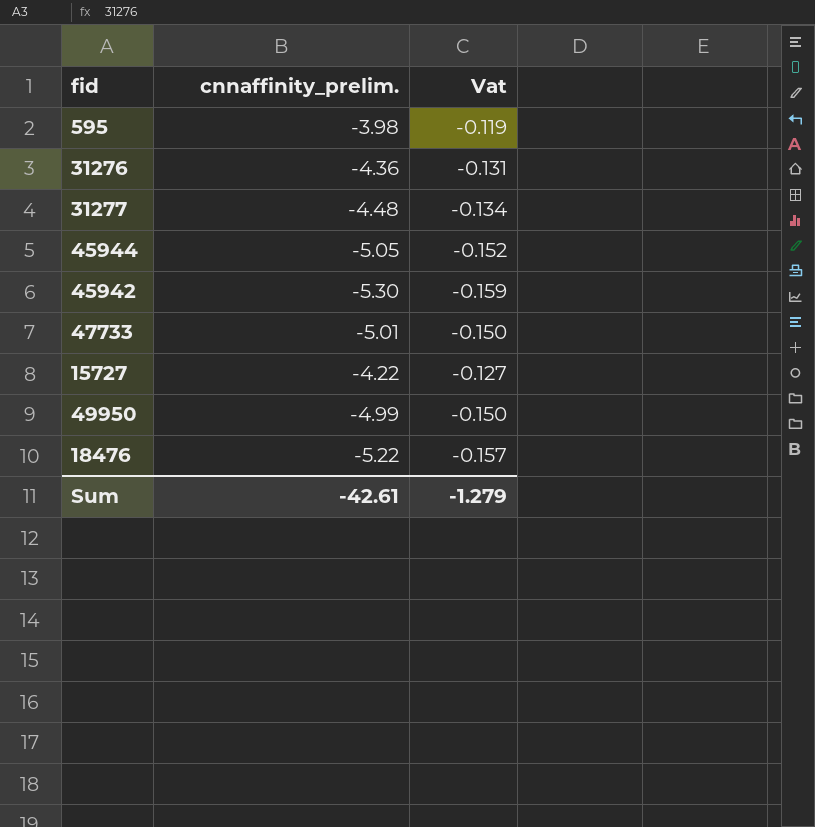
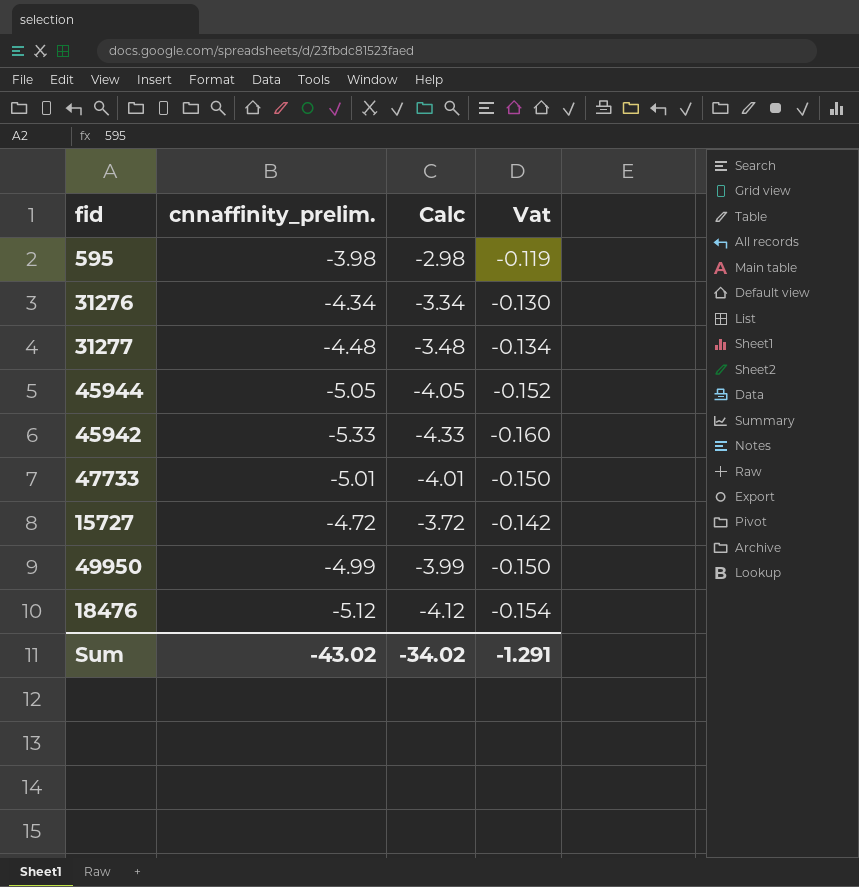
column Calc | formula: none -> [cnnaffinity_prelim.] + 1
31276 | cnnaffinity_prelim.: -4.36 -> -4.34
31276 | Vat: -0.131 -> -0.130
45942 | cnnaffinity_prelim.: -5.30 -> -5.33
45942 | Vat: -0.159 -> -0.160
15727 | cnnaffinity_prelim.: -4.22 -> -4.72
15727 | Vat: -0.127 -> -0.142
18476 | cnnaffinity_prelim.: -5.22 -> -5.12
18476 | Vat: -0.157 -> -0.154
Sum | cnnaffinity_prelim.: -42.61 -> -43.02
Sum | Vat: -1.279 -> -1.291

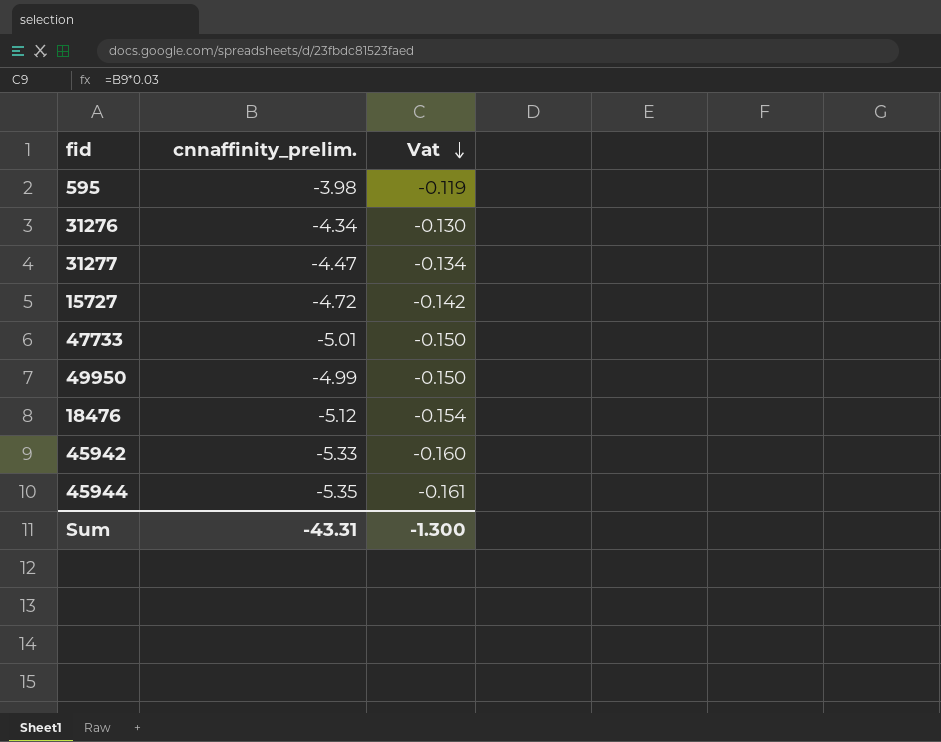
row order: none -> Vat descending
column Calc | formula: [cnnaffinity_prelim.] + 1 -> none
31277 | cnnaffinity_prelim.: -4.48 -> -4.47
45944 | cnnaffinity_prelim.: -5.05 -> -5.35
45944 | Vat: -0.152 -> -0.161
Sum | cnnaffinity_prelim.: -43.02 -> -43.31
Sum | Vat: -1.291 -> -1.300

